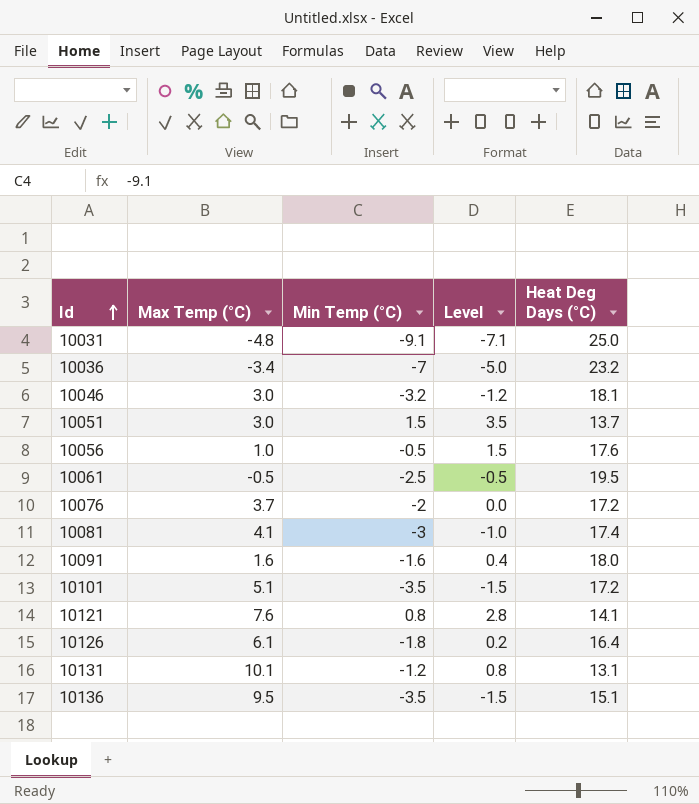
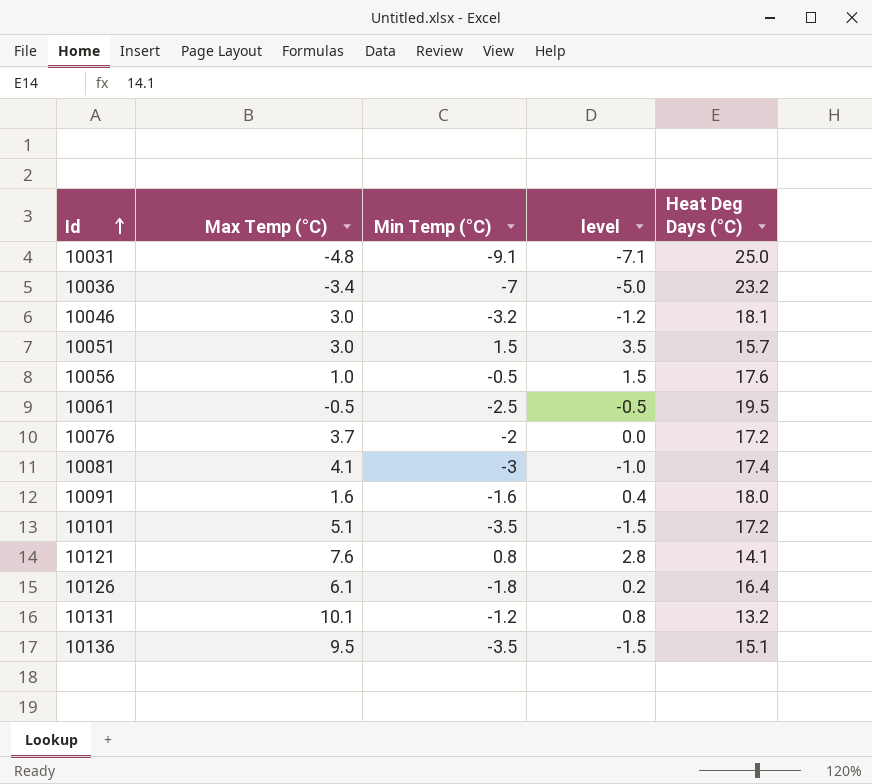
column name: Level -> level
10051 | Heat Deg Days (°C): 13.7 -> 15.7
10131 | Heat Deg Days (°C): 13.1 -> 13.2

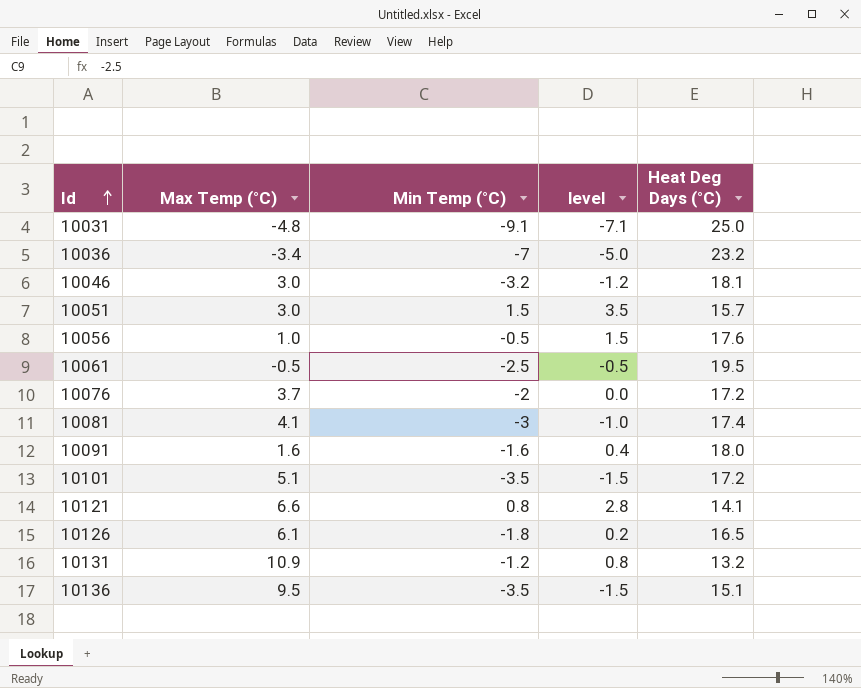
10121 | Max Temp (°C): 7.6 -> 6.6
10126 | Heat Deg Days (°C): 16.4 -> 16.5
10131 | Max Temp (°C): 10.1 -> 10.9

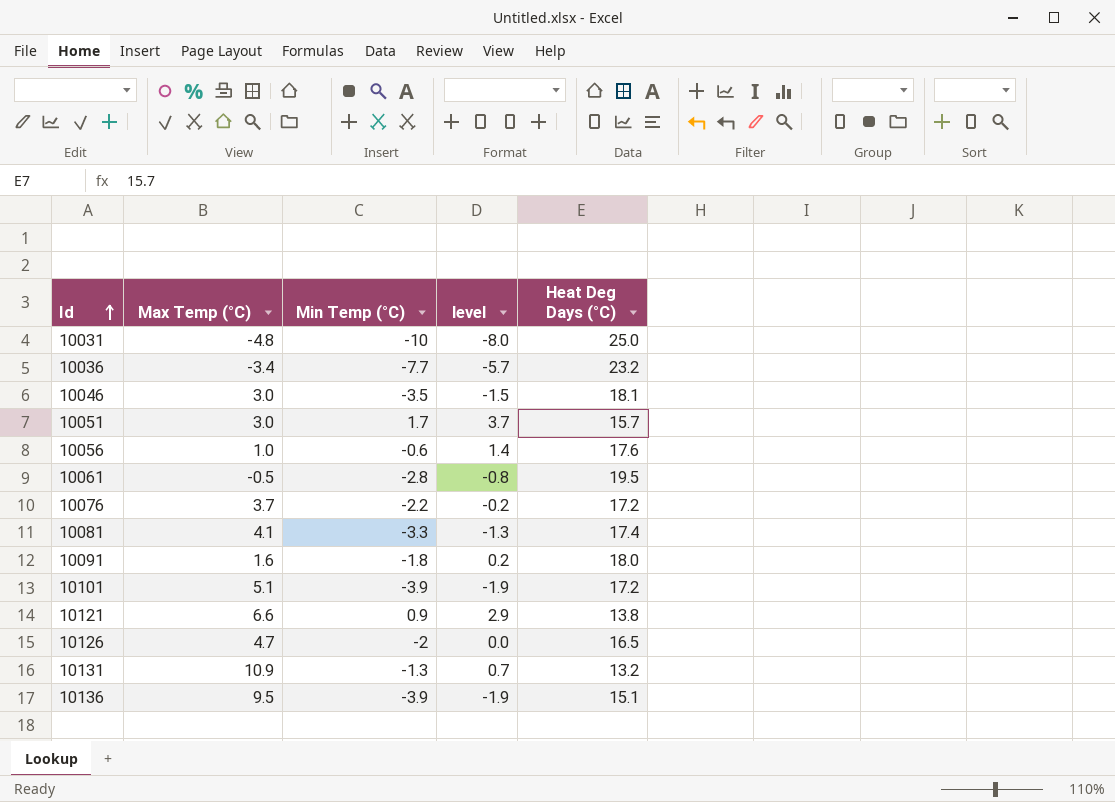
10031 | Min Temp (°C): -9.1 -> -10
10031 | level: -7.1 -> -8.0
10036 | Min Temp (°C): -7 -> -7.7
10036 | level: -5.0 -> -5.7
10046 | Min Temp (°C): -3.2 -> -3.5
10046 | level: -1.2 -> -1.5
10051 | Min Temp (°C): 1.5 -> 1.7
10051 | level: 3.5 -> 3.7
10056 | Min Temp (°C): -0.5 -> -0.6
10056 | level: 1.5 -> 1.4
10061 | Min Temp (°C): -2.5 -> -2.8
10061 | level: -0.5 -> -0.8
10076 | Min Temp (°C): -2 -> -2.2
10076 | level: 0.0 -> -0.2
10081 | Min Temp (°C): -3 -> -3.3
10081 | level: -1.0 -> -1.3
10091 | Min Temp (°C): -1.6 -> -1.8
10091 | level: 0.4 -> 0.2
10101 | Min Temp (°C): -3.5 -> -3.9
10101 | level: -1.5 -> -1.9
10121 | Min Temp (°C): 0.8 -> 0.9
10121 | level: 2.8 -> 2.9
10121 | Heat Deg Days (°C): 14.1 -> 13.8
10126 | Max Temp (°C): 6.1 -> 4.7
10126 | Min Temp (°C): -1.8 -> -2
10126 | level: 0.2 -> 0.0
10131 | Min Temp (°C): -1.2 -> -1.3
10131 | level: 0.8 -> 0.7
10136 | Min Temp (°C): -3.5 -> -3.9
10136 | level: -1.5 -> -1.9

